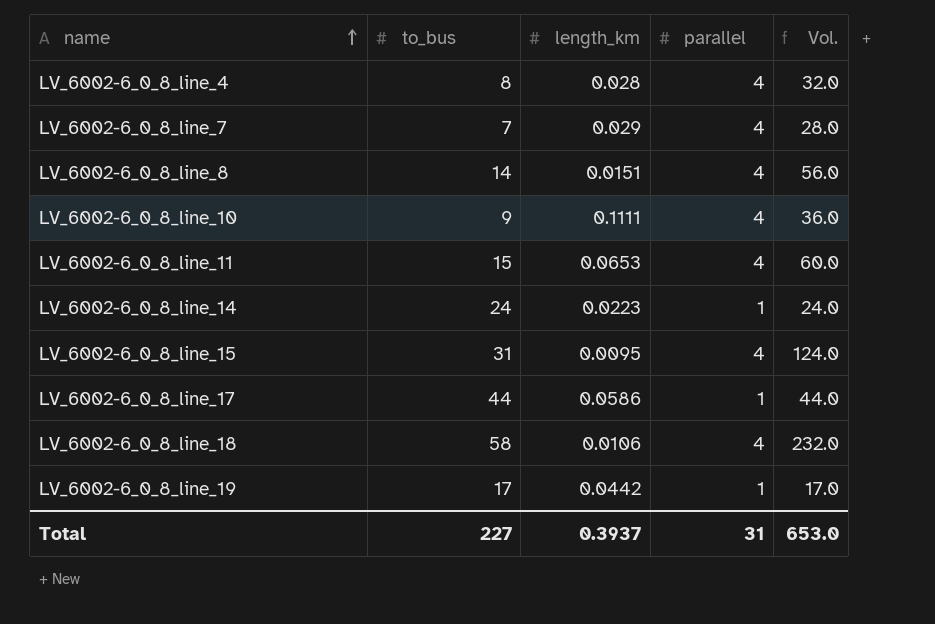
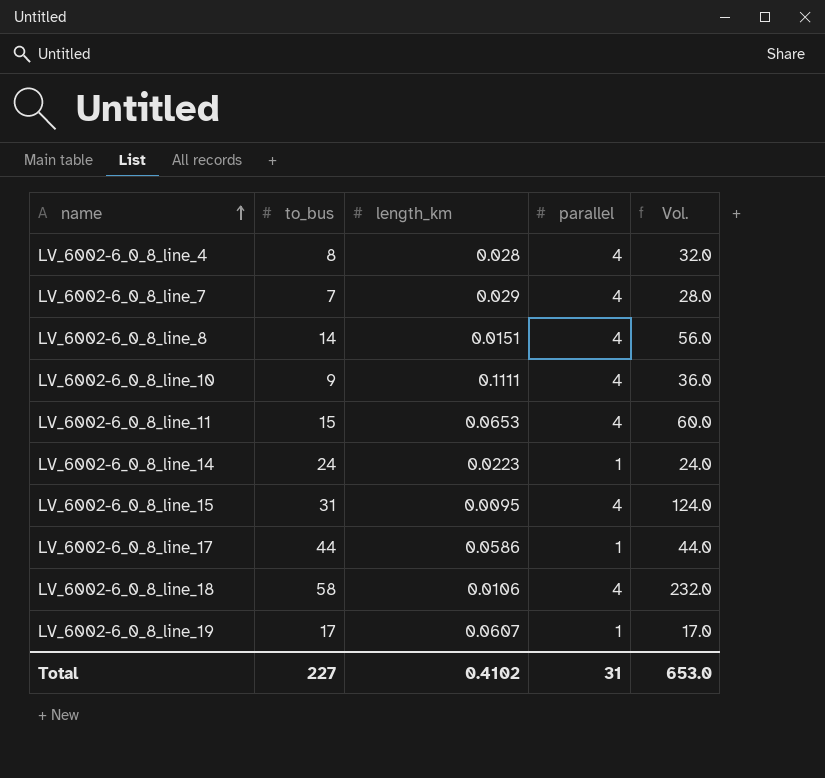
LV_6002-6_0_8_line_19 | length_km: 0.0442 -> 0.0607
Total | length_km: 0.3937 -> 0.4102

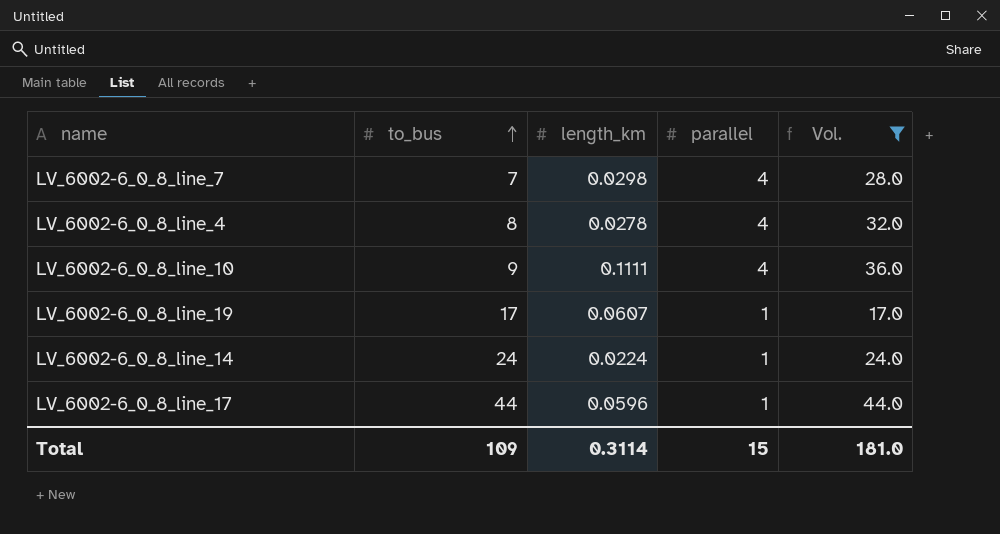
filter: none -> Vol. <= 44.0
row order: name ascending -> to_bus ascending
LV_6002-6_0_8_line_7 | length_km: 0.029 -> 0.0298
LV_6002-6_0_8_line_4 | length_km: 0.028 -> 0.0278
LV_6002-6_0_8_line_14 | length_km: 0.0223 -> 0.0224
LV_6002-6_0_8_line_17 | length_km: 0.0586 -> 0.0596
Total | to_bus: 227 -> 109
Total | length_km: 0.4102 -> 0.3114
Total | parallel: 31 -> 15
Total | Vol.: 653.0 -> 181.0

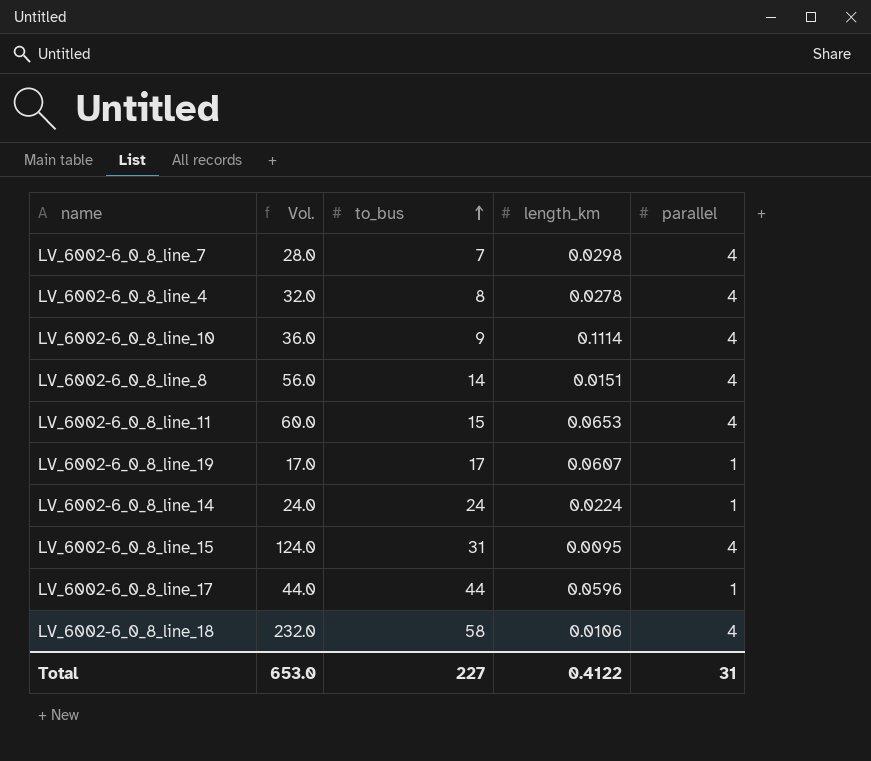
filter: Vol. <= 44.0 -> none
column Vol. | position: 5 -> 2
LV_6002-6_0_8_line_10 | length_km: 0.1111 -> 0.1114
Total | Vol.: 181.0 -> 653.0
Total | to_bus: 109 -> 227
Total | length_km: 0.3114 -> 0.4122
Total | parallel: 15 -> 31

